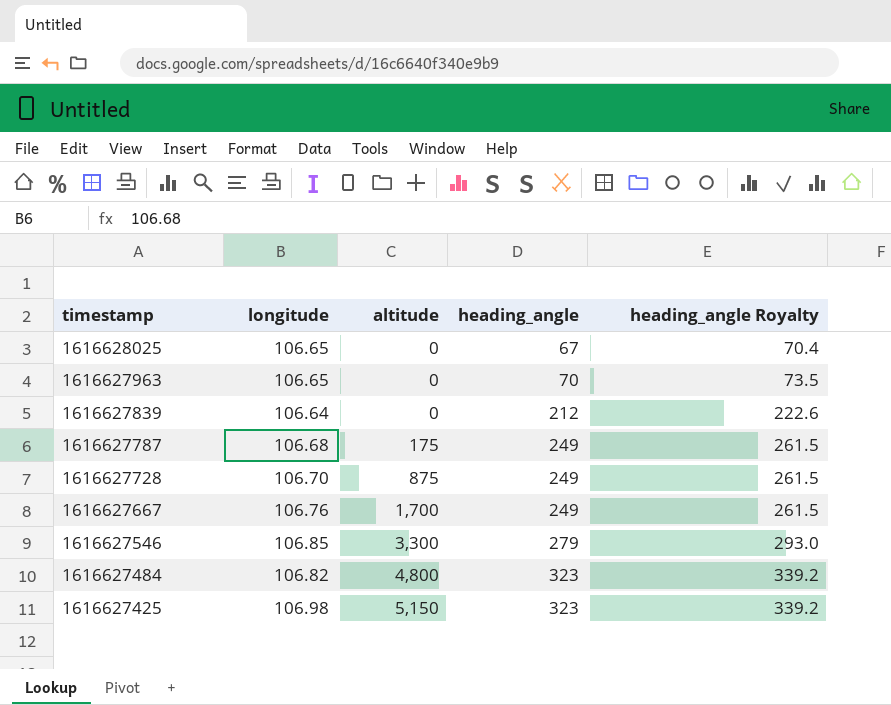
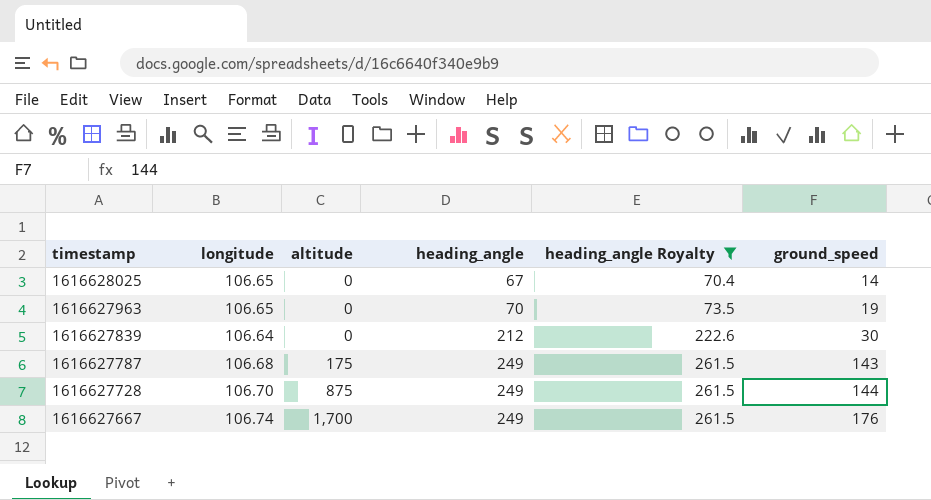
filter: none -> heading_angle Royalty <= 261.5
column ground_speed | position: none -> 6
1616627667 | longitude: 106.76 -> 106.74

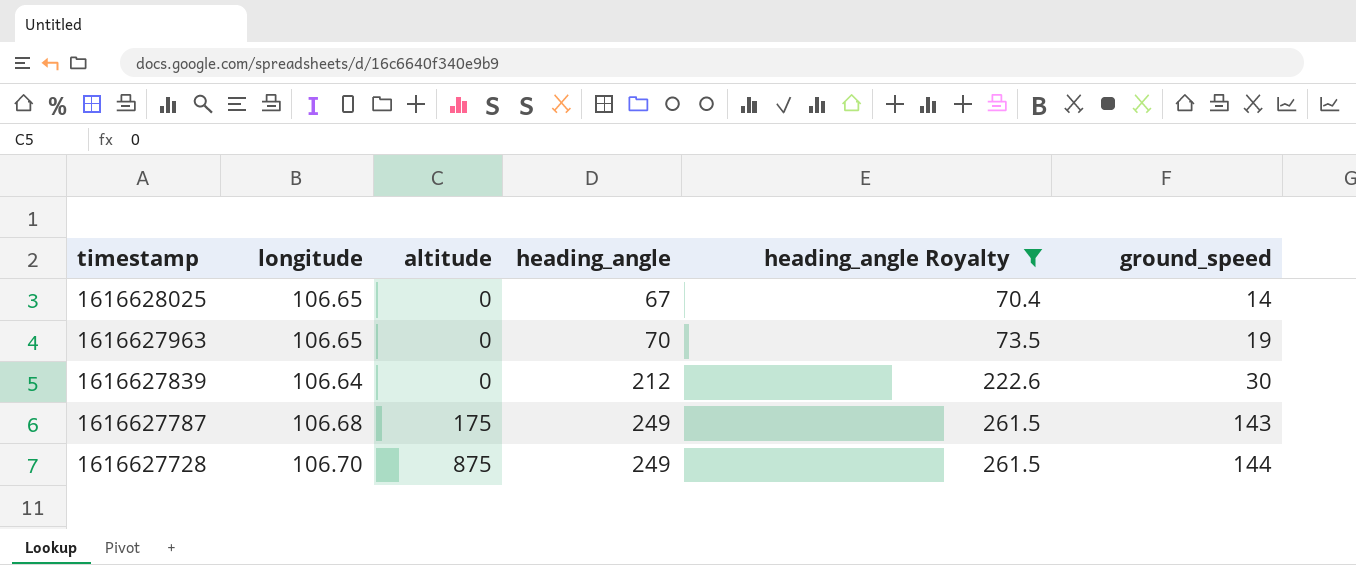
row 1616627667: 106.74 | 1,700 | 249 | 261.5 | 176 -> none

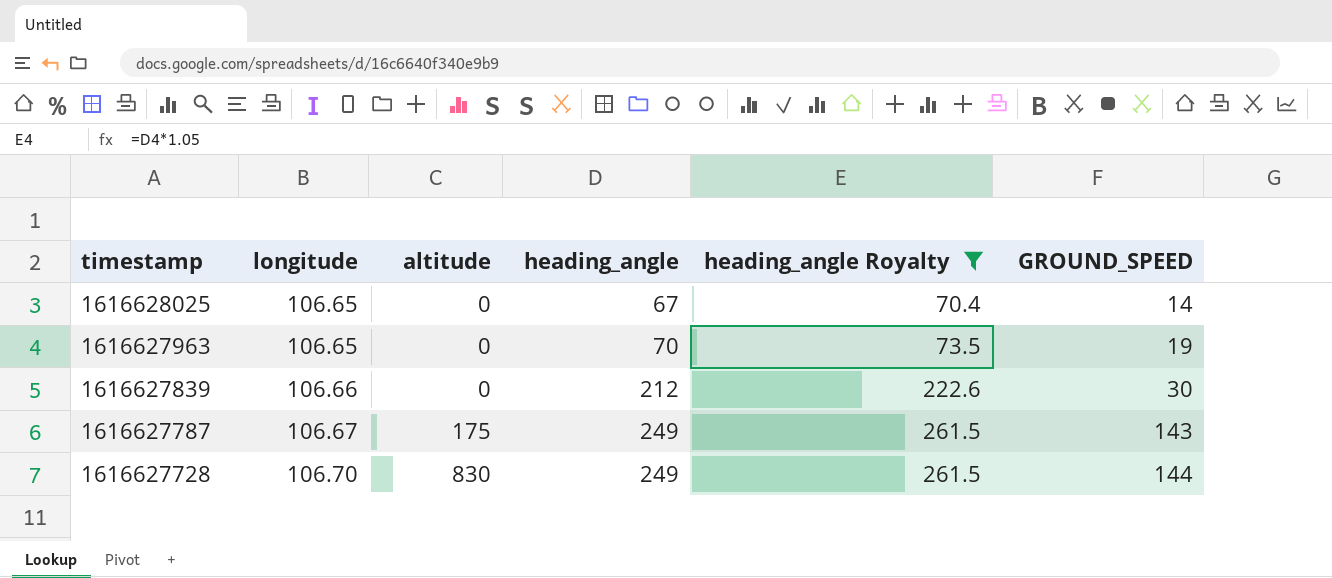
column name: ground_speed -> GROUND_SPEED
1616627839 | longitude: 106.64 -> 106.66
1616627787 | longitude: 106.68 -> 106.67
1616627728 | altitude: 875 -> 830

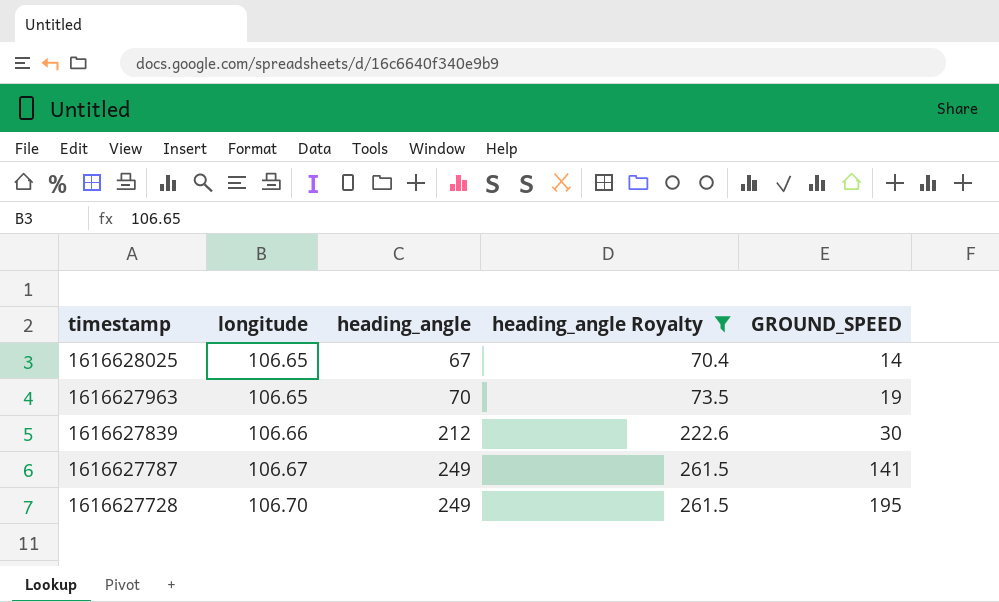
column altitude | position: 3 -> none
1616627787 | GROUND_SPEED: 143 -> 141
1616627728 | GROUND_SPEED: 144 -> 195

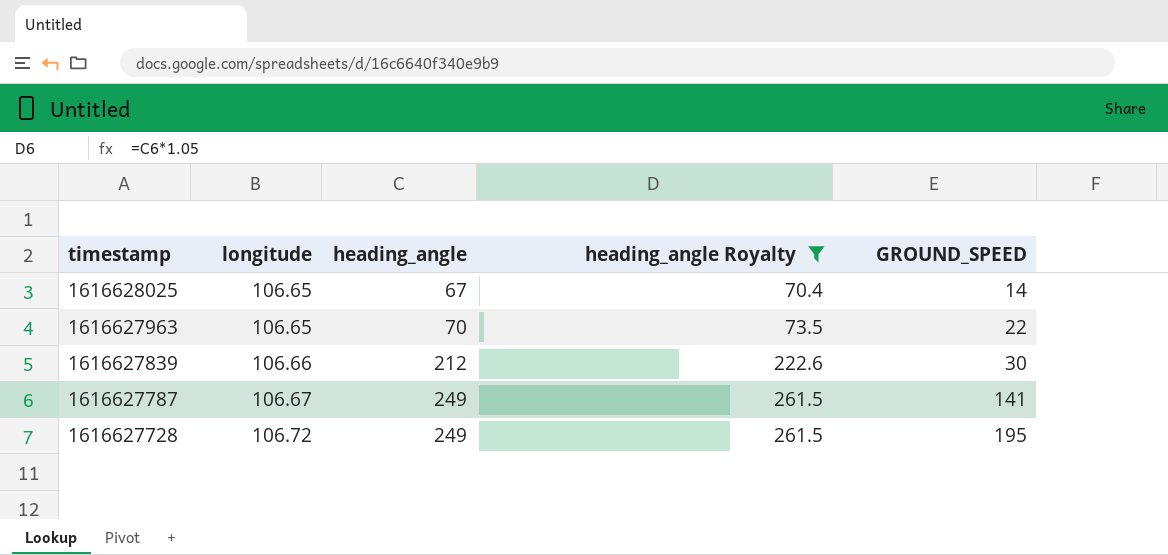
1616627963 | GROUND_SPEED: 19 -> 22
1616627728 | longitude: 106.70 -> 106.72

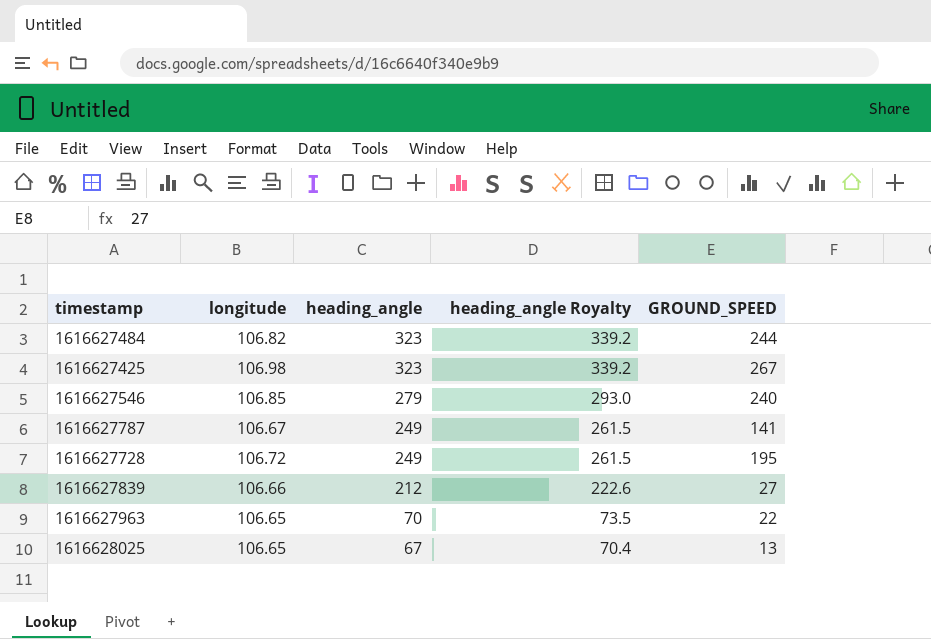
filter: heading_angle Royalty <= 261.5 -> none
row order: timestamp descending -> heading_angle descending
1616627839 | GROUND_SPEED: 30 -> 27
1616628025 | GROUND_SPEED: 14 -> 13

